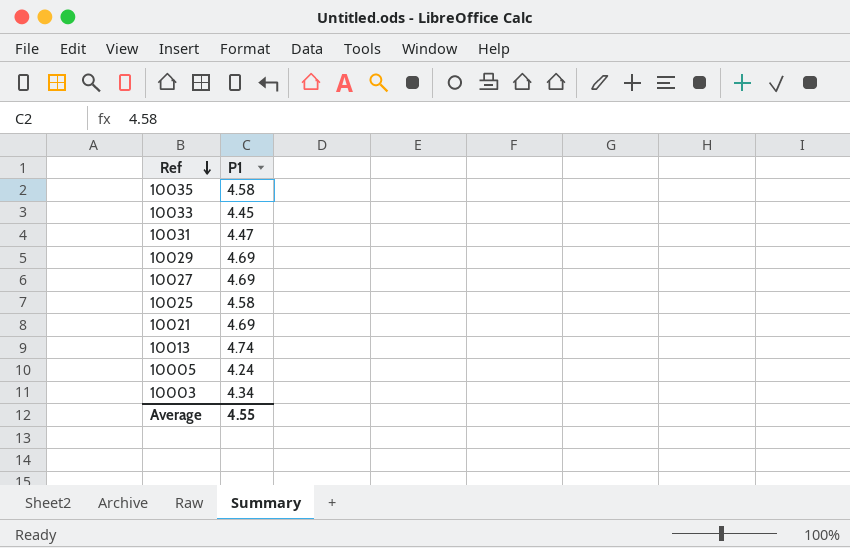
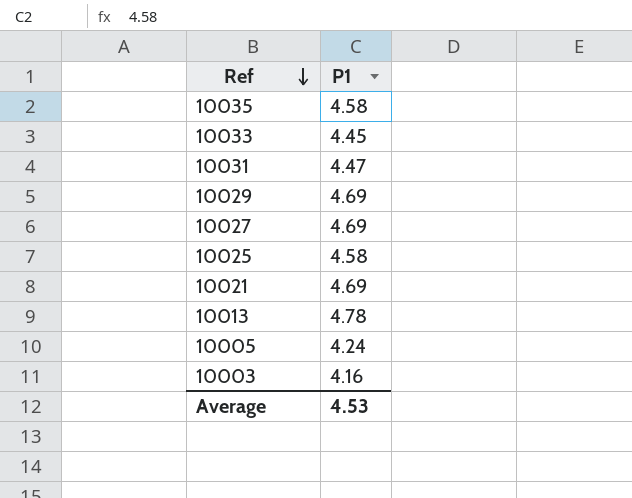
10013 | P1: 4.74 -> 4.78
10003 | P1: 4.34 -> 4.16
Average | P1: 4.55 -> 4.53

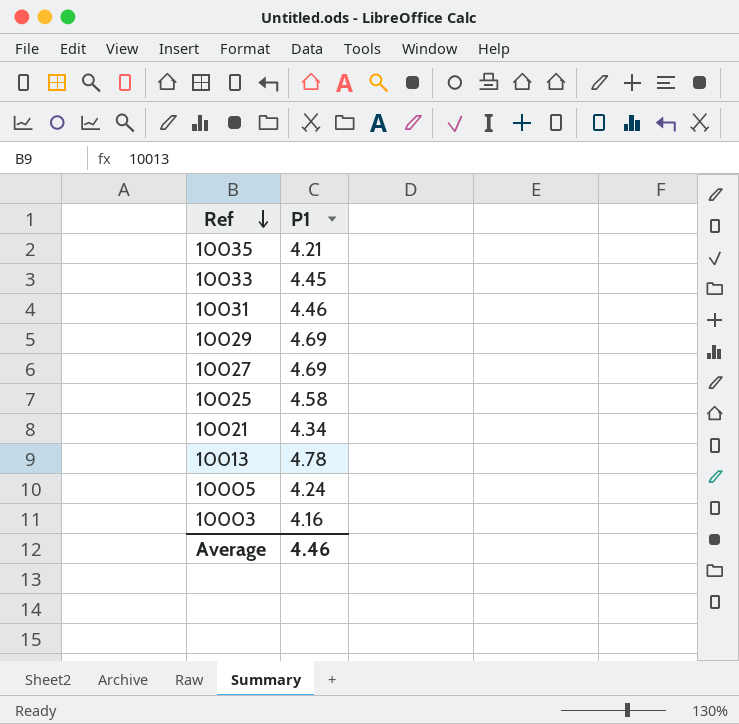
10035 | P1: 4.58 -> 4.21
10031 | P1: 4.47 -> 4.46
10021 | P1: 4.69 -> 4.34
Average | P1: 4.53 -> 4.46

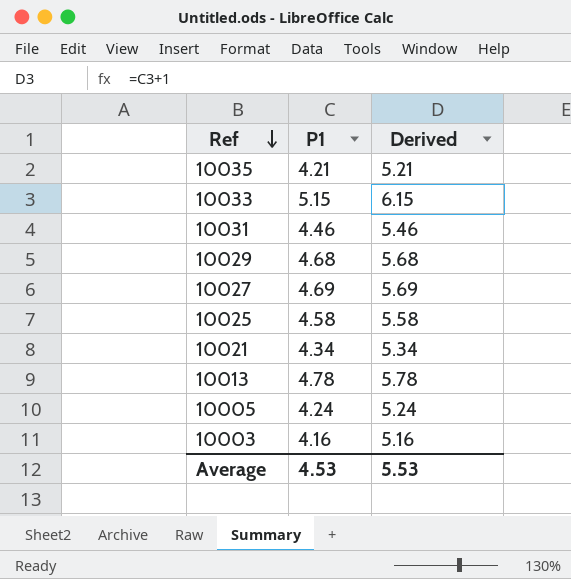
column Derived | formula: none -> [P1] + 1
10033 | P1: 4.45 -> 5.15
10029 | P1: 4.69 -> 4.68
Average | P1: 4.46 -> 4.53

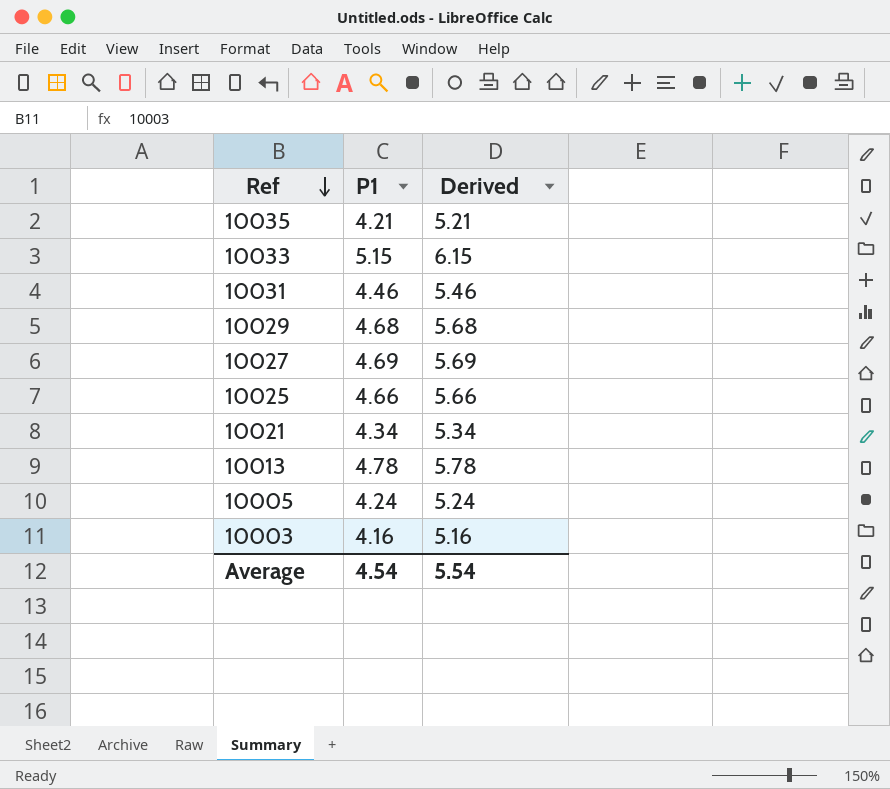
10025 | P1: 4.58 -> 4.66
10025 | Derived: 5.58 -> 5.66
Average | P1: 4.53 -> 4.54
Average | Derived: 5.53 -> 5.54

